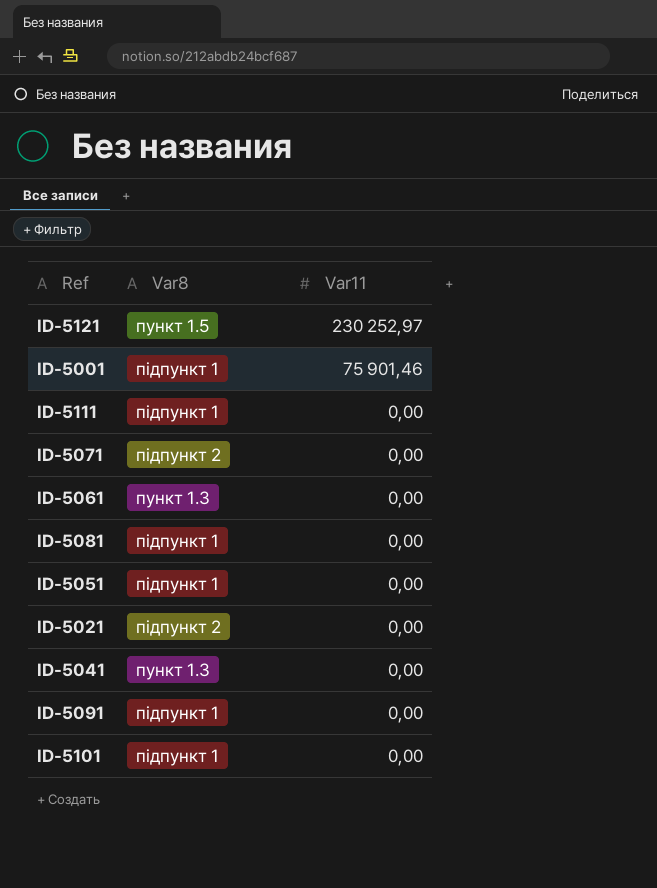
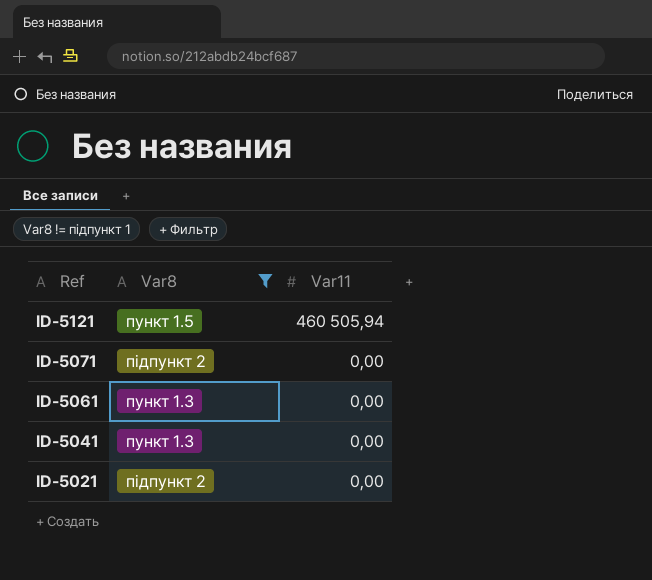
filter: none -> Var8 != підпункт 1
row order: Var11 descending -> Ref descending
ID-5121 | Var11: 230 252,97 -> 460 505,94

